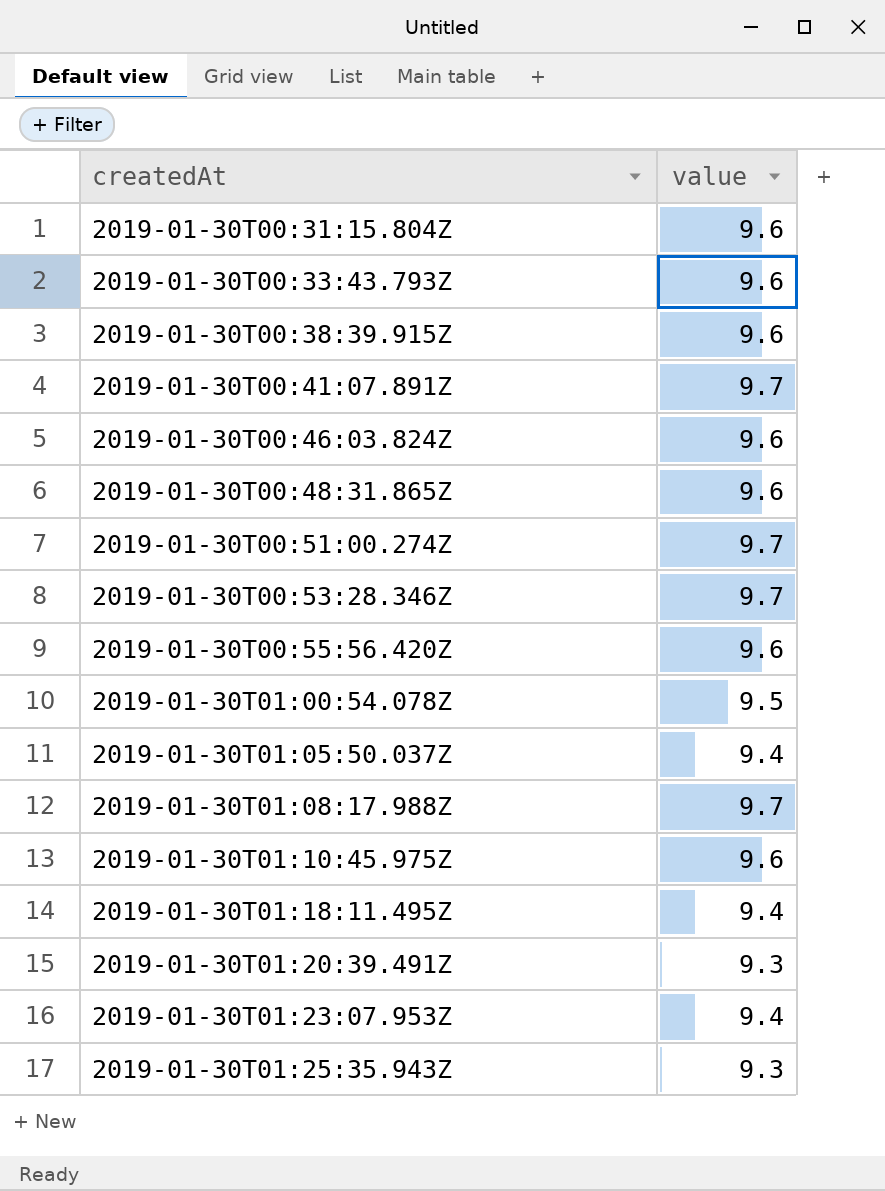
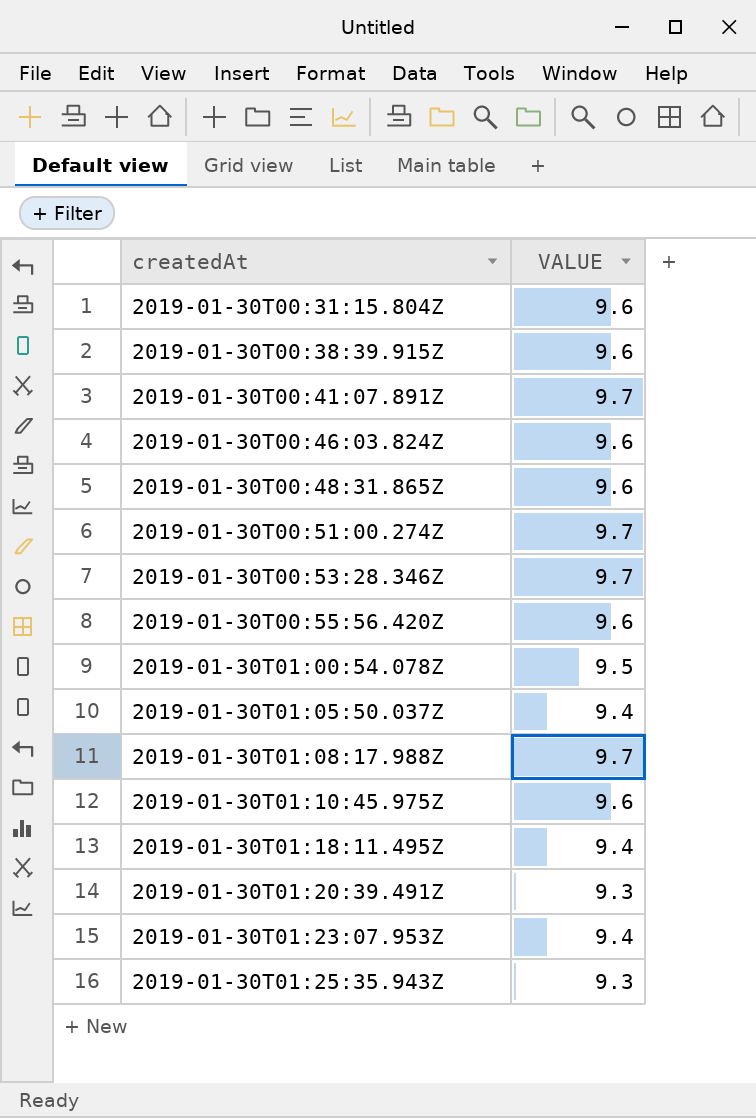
column name: value -> VALUE
row 2019-01-30T00:33:43.793Z: 9.6 -> none

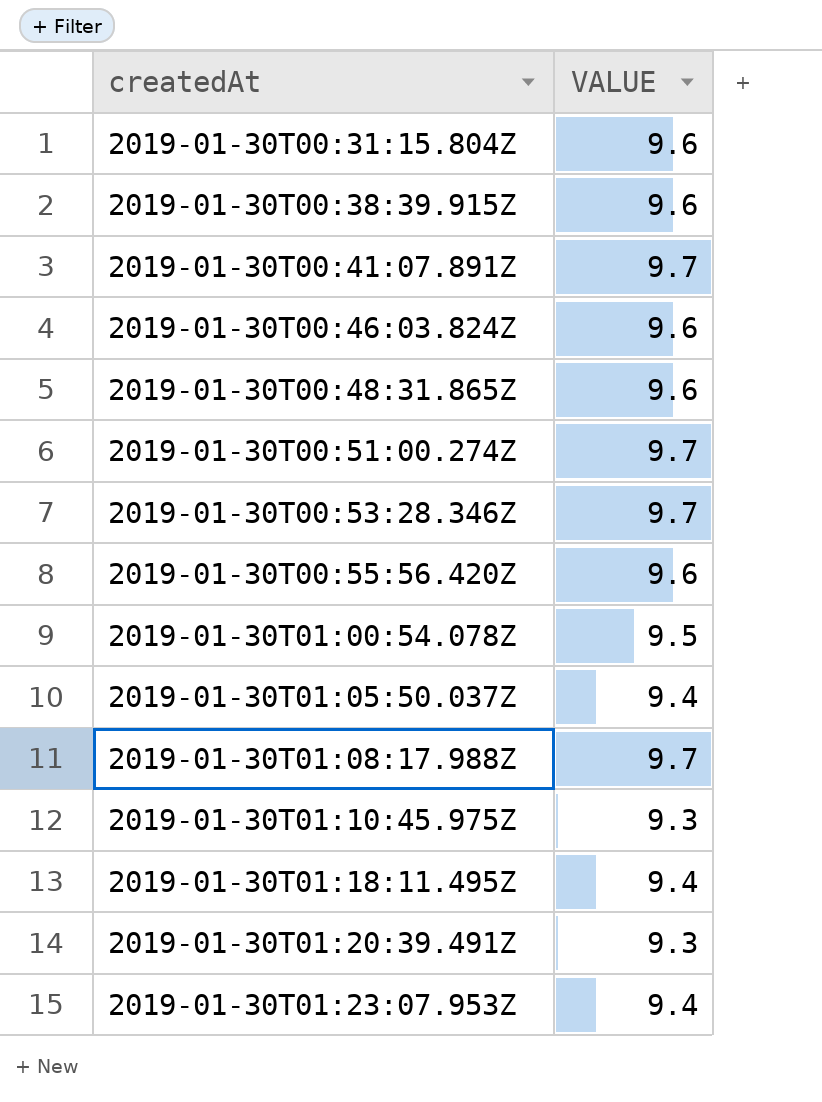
row 2019-01-30T01:25:35.943Z: 9.3 -> none
2019-01-30T01:10:45.975Z | VALUE: 9.6 -> 9.3

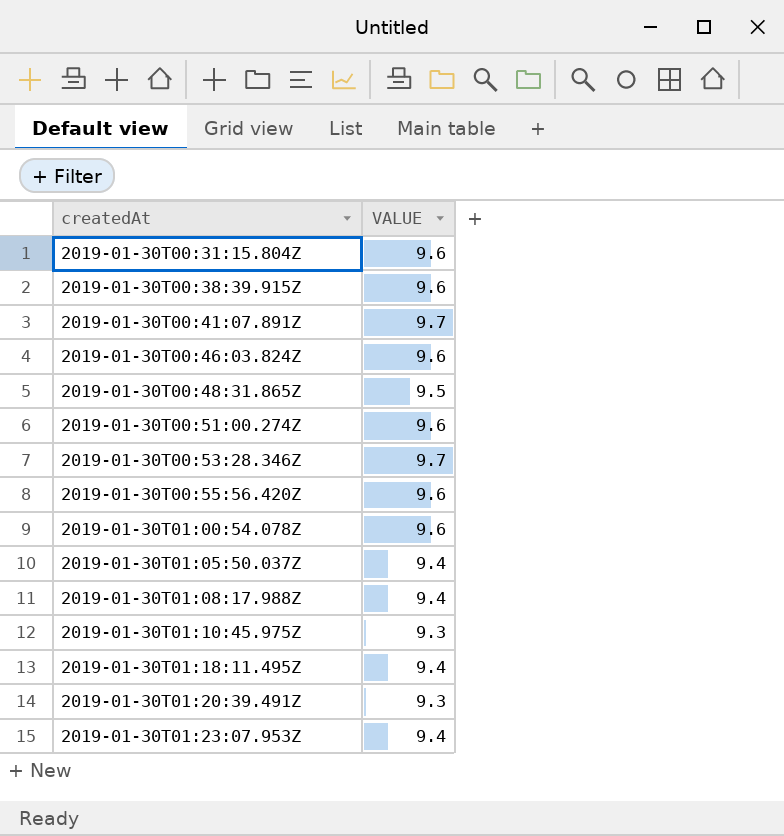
2019-01-30T00:48:31.865Z | VALUE: 9.6 -> 9.5
2019-01-30T00:51:00.274Z | VALUE: 9.7 -> 9.6
2019-01-30T01:00:54.078Z | VALUE: 9.5 -> 9.6
2019-01-30T01:08:17.988Z | VALUE: 9.7 -> 9.4

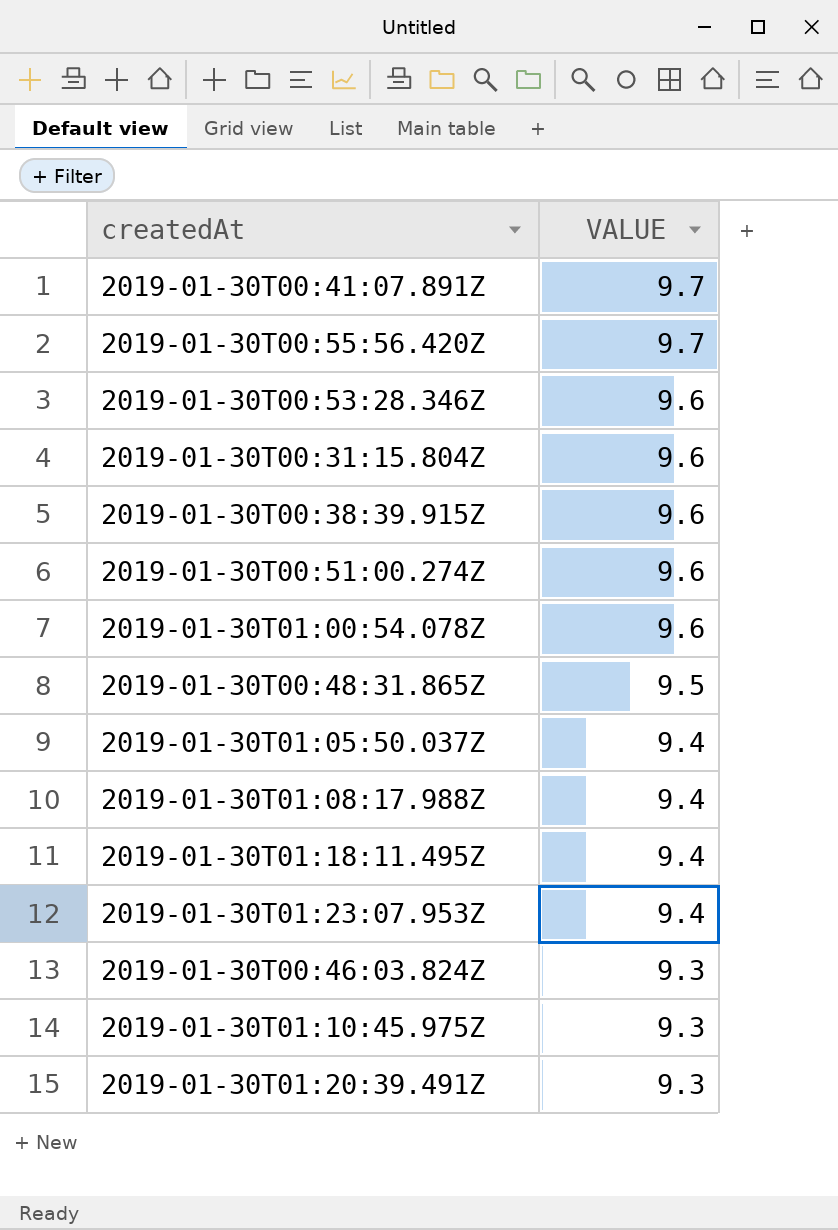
row order: createdAt ascending -> VALUE descending
2019-01-30T00:55:56.420Z | VALUE: 9.6 -> 9.7
2019-01-30T00:53:28.346Z | VALUE: 9.7 -> 9.6
2019-01-30T00:46:03.824Z | VALUE: 9.6 -> 9.3

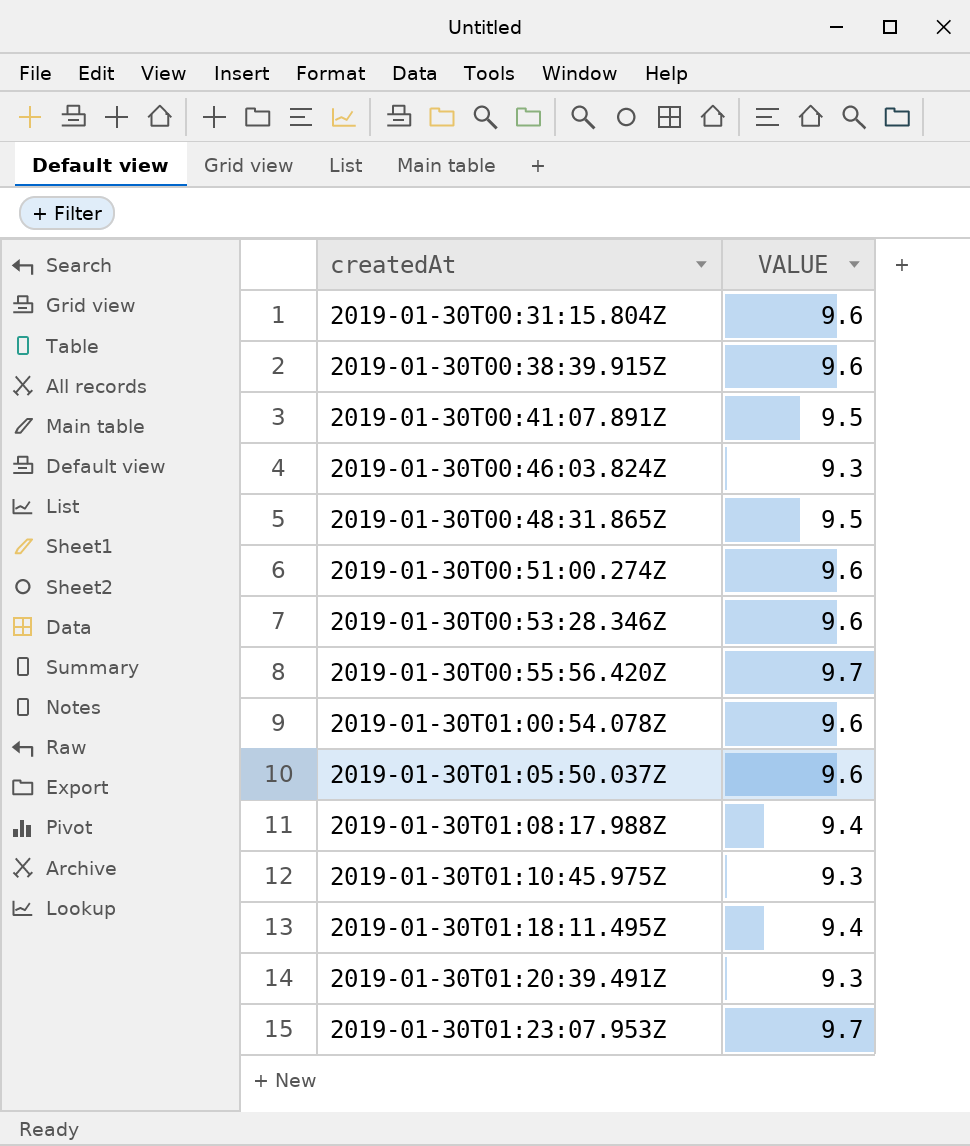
row order: VALUE descending -> createdAt ascending
2019-01-30T00:41:07.891Z | VALUE: 9.7 -> 9.5
2019-01-30T01:05:50.037Z | VALUE: 9.4 -> 9.6
2019-01-30T01:23:07.953Z | VALUE: 9.4 -> 9.7

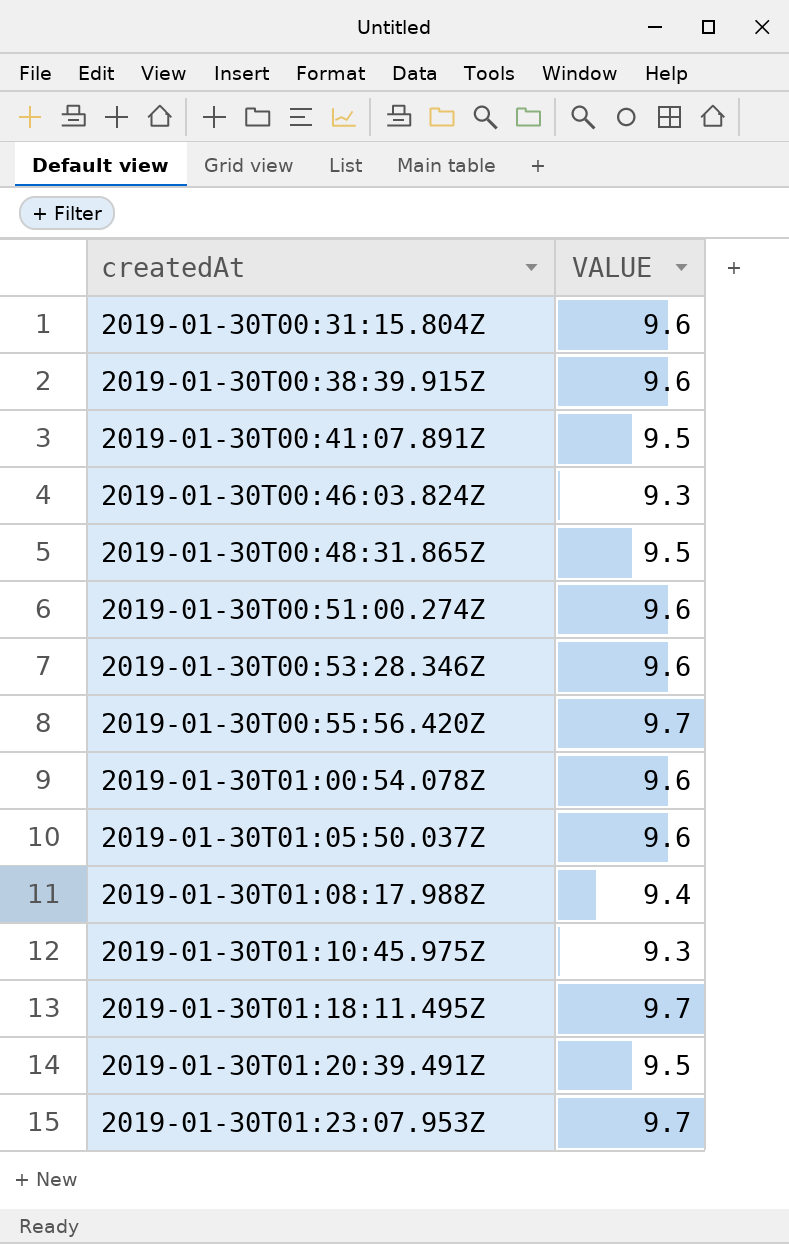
2019-01-30T01:18:11.495Z | VALUE: 9.4 -> 9.7
2019-01-30T01:20:39.491Z | VALUE: 9.3 -> 9.5

